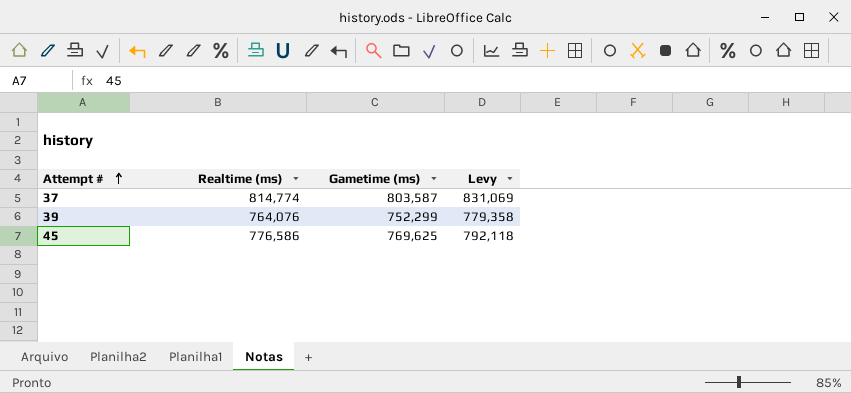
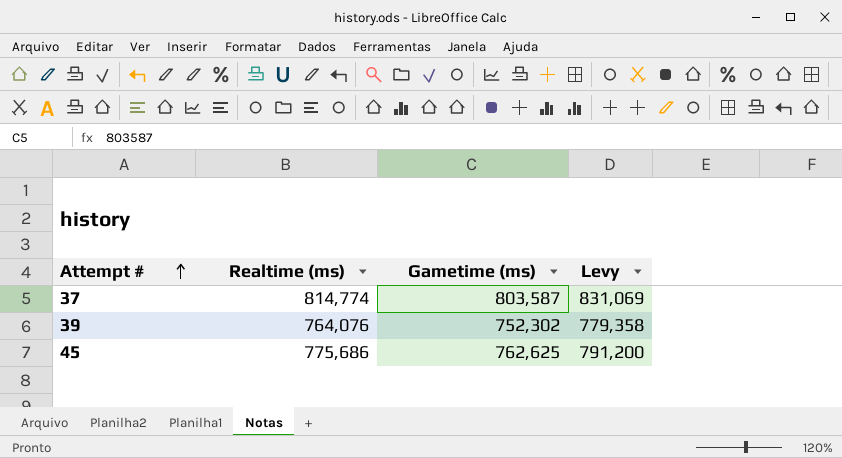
39 | Gametime (ms): 752,299 -> 752,302
45 | Realtime (ms): 776,586 -> 775,686
45 | Gametime (ms): 769,625 -> 762,625
45 | Levy: 792,118 -> 791,200

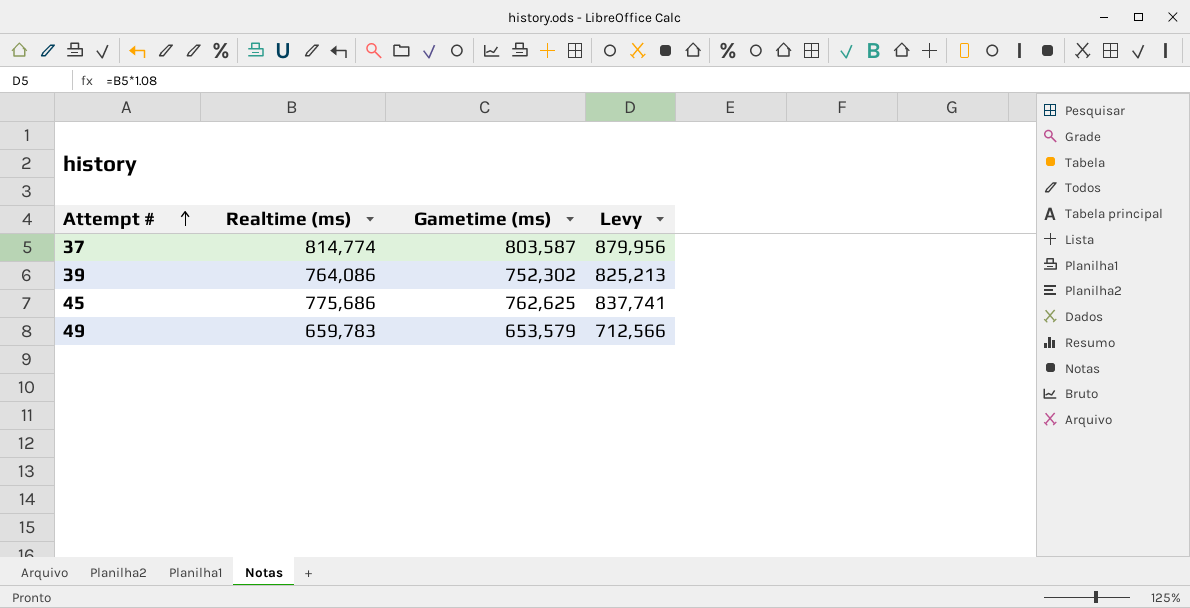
column Levy | formula: [Realtime (ms)] * 1.02 -> [Realtime (ms)] * 1.08
39 | Realtime (ms): 764,076 -> 764,086
row 49: none -> 659,783 | 653,579 | 712,566

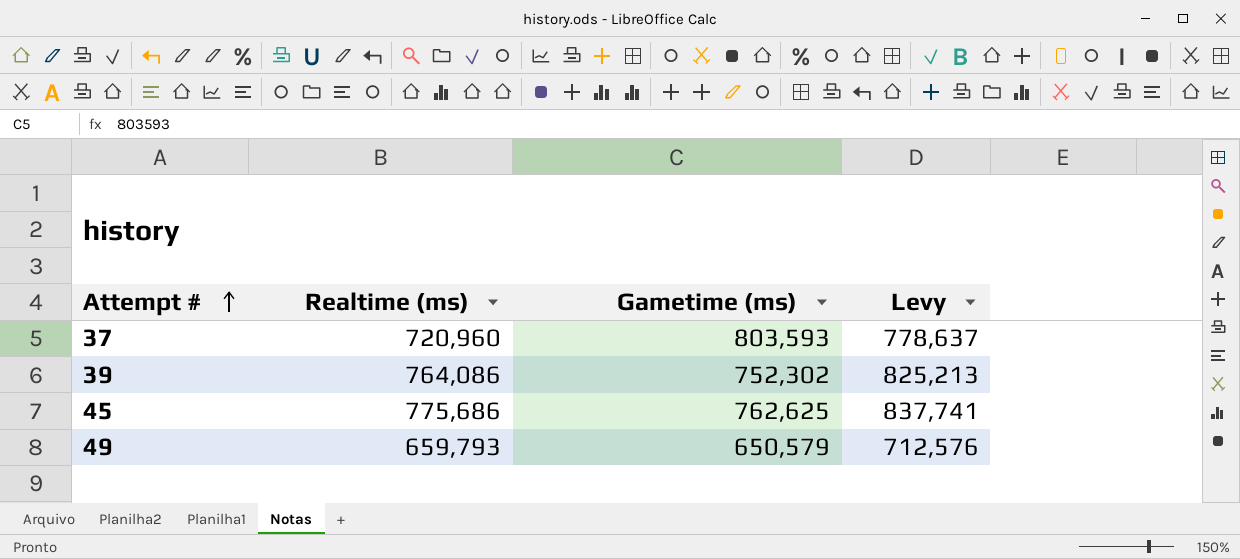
37 | Realtime (ms): 814,774 -> 720,960
37 | Gametime (ms): 803,587 -> 803,593
37 | Levy: 879,956 -> 778,637
49 | Realtime (ms): 659,783 -> 659,793
49 | Gametime (ms): 653,579 -> 650,579
49 | Levy: 712,566 -> 712,576

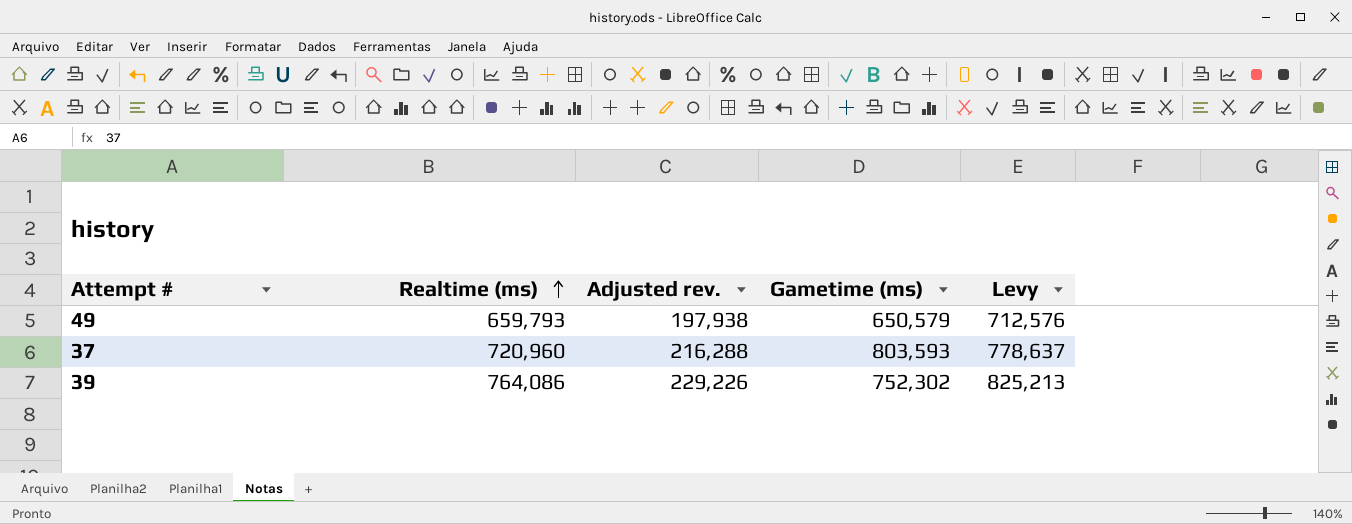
row order: Attempt # ascending -> Realtime (ms) ascending
column Adjusted rev. | formula: none -> [Realtime (ms)] * 0.3
row 45: 775,686 | 762,625 | 837,741 -> none

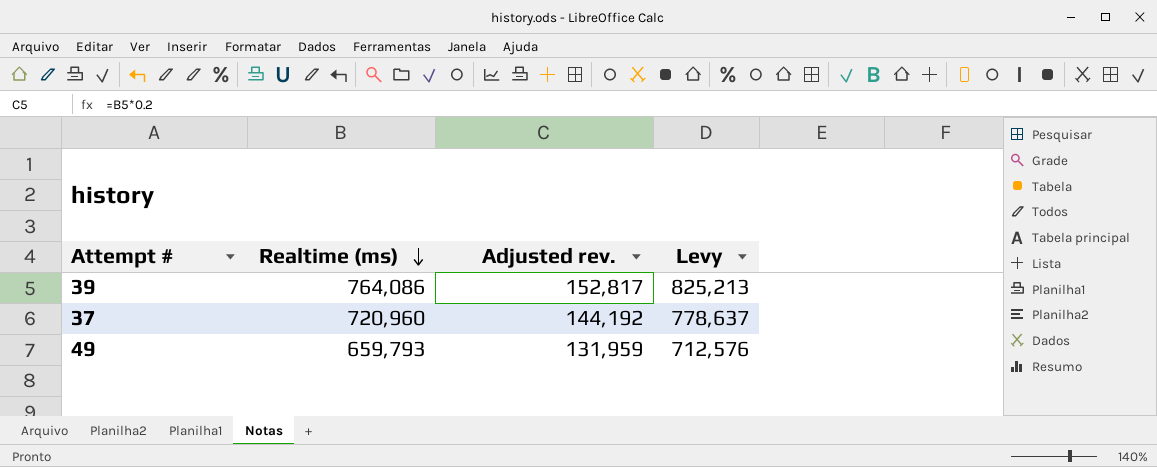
row order: Realtime (ms) ascending -> Realtime (ms) descending
column Gametime (ms) | position: 4 -> none
column Adjusted rev. | formula: [Realtime (ms)] * 0.3 -> [Realtime (ms)] * 0.2

